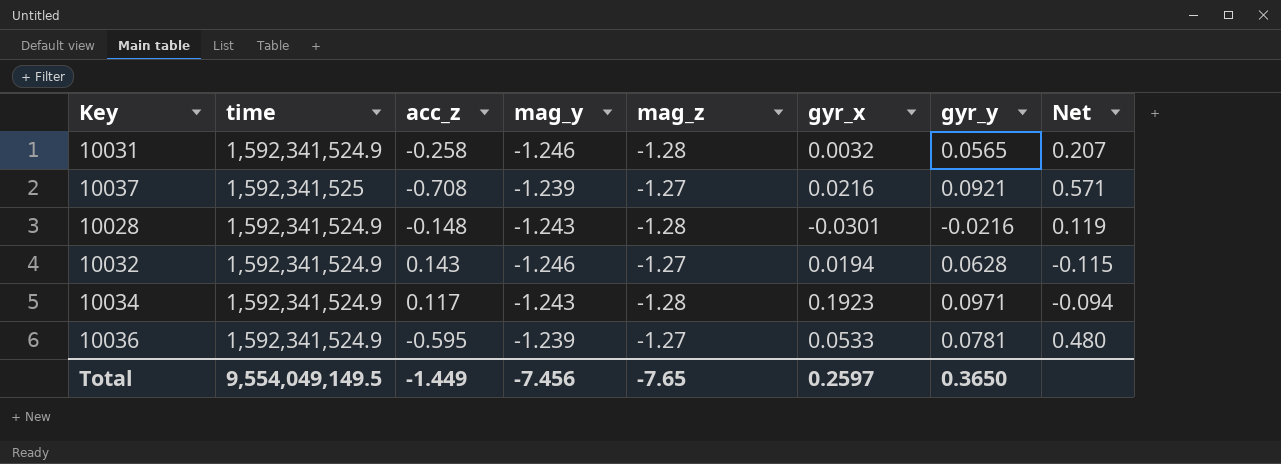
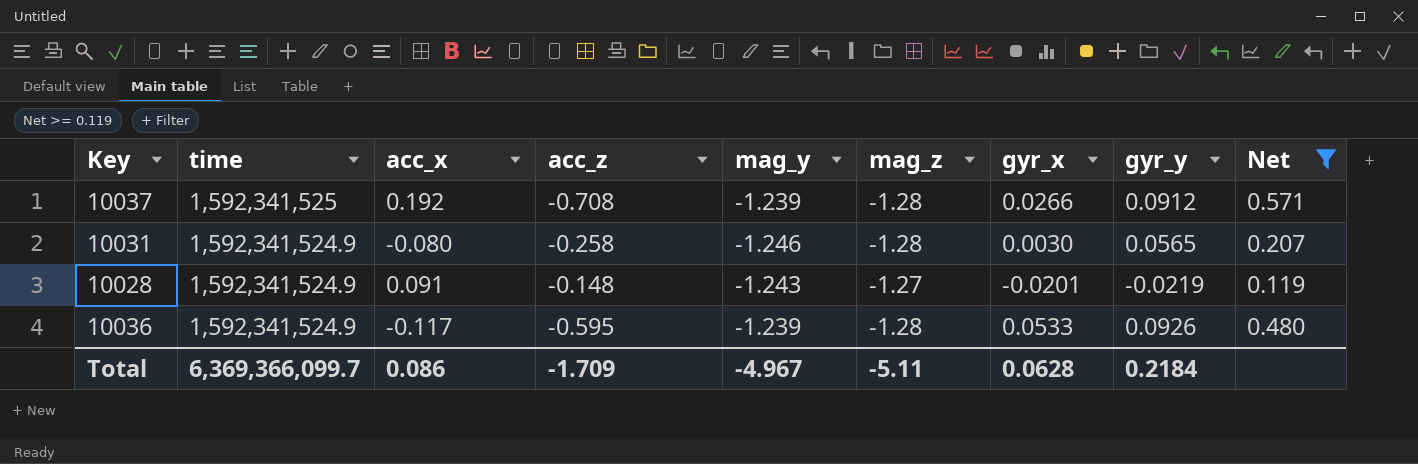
filter: none -> Net >= 0.119
row order: none -> time descending
column acc_x | position: none -> 3
10037 | mag_z: -1.27 -> -1.28
10037 | gyr_x: 0.0216 -> 0.0266
10037 | gyr_y: 0.0921 -> 0.0912
10031 | gyr_x: 0.0032 -> 0.0030
10028 | mag_z: -1.28 -> -1.27
10028 | gyr_x: -0.0301 -> -0.0201
10028 | gyr_y: -0.0216 -> -0.0219
10036 | mag_z: -1.27 -> -1.28
10036 | gyr_y: 0.0781 -> 0.0926
Total | time: 9,554,049,149.5 -> 6,369,366,099.7
Total | acc_z: -1.449 -> -1.709
Total | mag_y: -7.456 -> -4.967
Total | mag_z: -7.65 -> -5.11
Total | gyr_x: 0.2597 -> 0.0628
Total | gyr_y: 0.3650 -> 0.2184

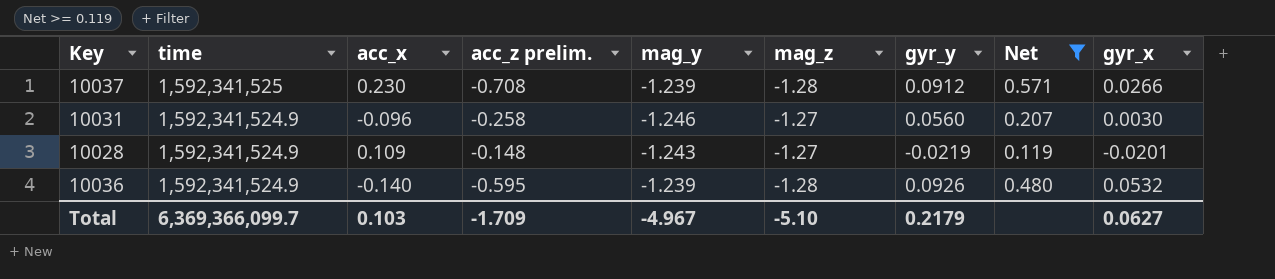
column name: acc_z -> acc_z prelim.
column gyr_x | position: 7 -> 9
10037 | acc_x: 0.192 -> 0.230
10031 | acc_x: -0.080 -> -0.096
10031 | mag_z: -1.28 -> -1.27
10031 | gyr_y: 0.0565 -> 0.0560
10028 | acc_x: 0.091 -> 0.109
10036 | acc_x: -0.117 -> -0.140
10036 | gyr_x: 0.0533 -> 0.0532
Total | acc_x: 0.086 -> 0.103
Total | mag_z: -5.11 -> -5.10
Total | gyr_y: 0.2184 -> 0.2179
Total | gyr_x: 0.0628 -> 0.0627

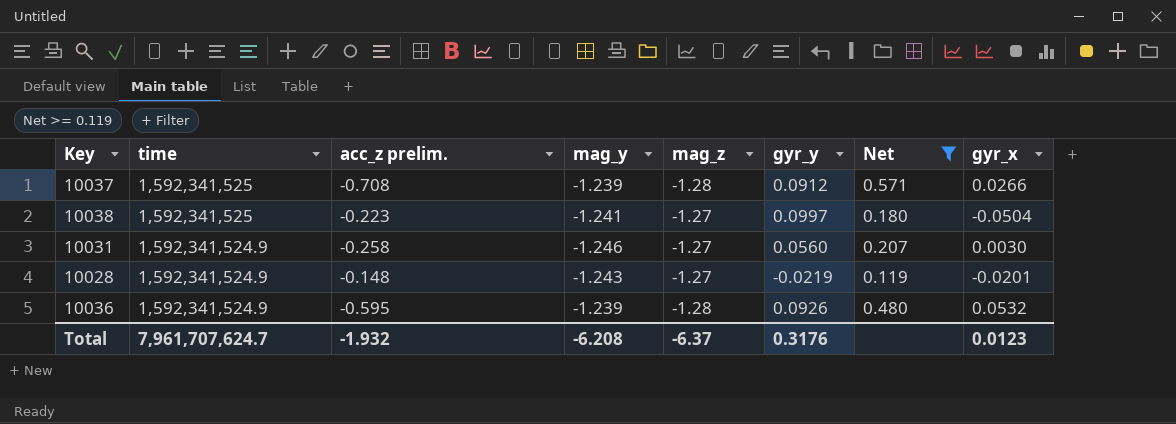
column acc_x | position: 3 -> none
row 10038: none -> 1,592,341,525 | -0.223 | -1.241 | -1.27 | 0.0997 | 0.180 | -0.0504
Total | time: 6,369,366,099.7 -> 7,961,707,624.7
Total | acc_z prelim.: -1.709 -> -1.932
Total | mag_y: -4.967 -> -6.208
Total | mag_z: -5.10 -> -6.37
Total | gyr_y: 0.2179 -> 0.3176
Total | gyr_x: 0.0627 -> 0.0123

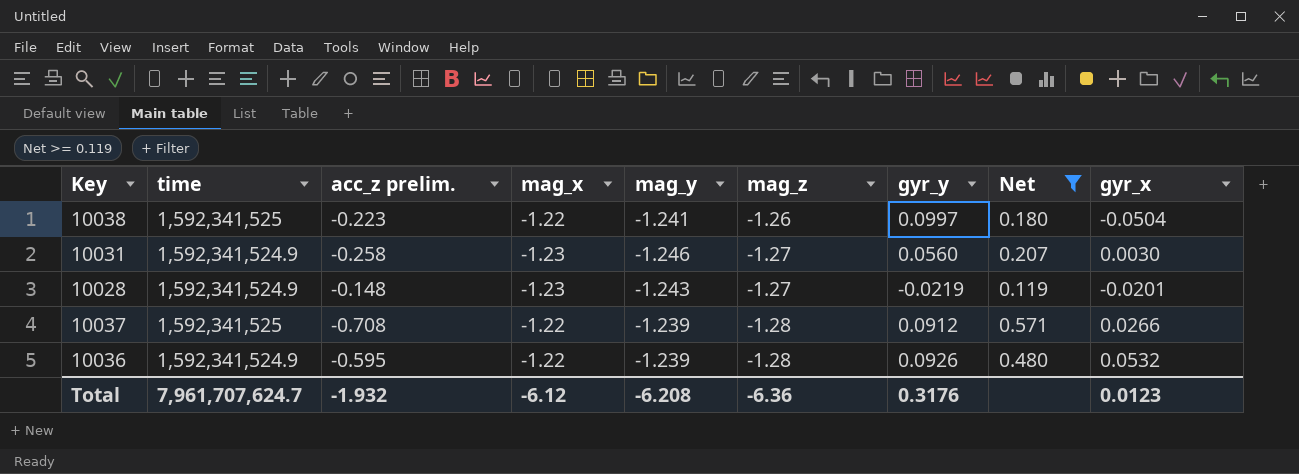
row order: time descending -> mag_z descending
column mag_x | position: none -> 4
10038 | mag_z: -1.27 -> -1.26
Total | mag_z: -6.37 -> -6.36

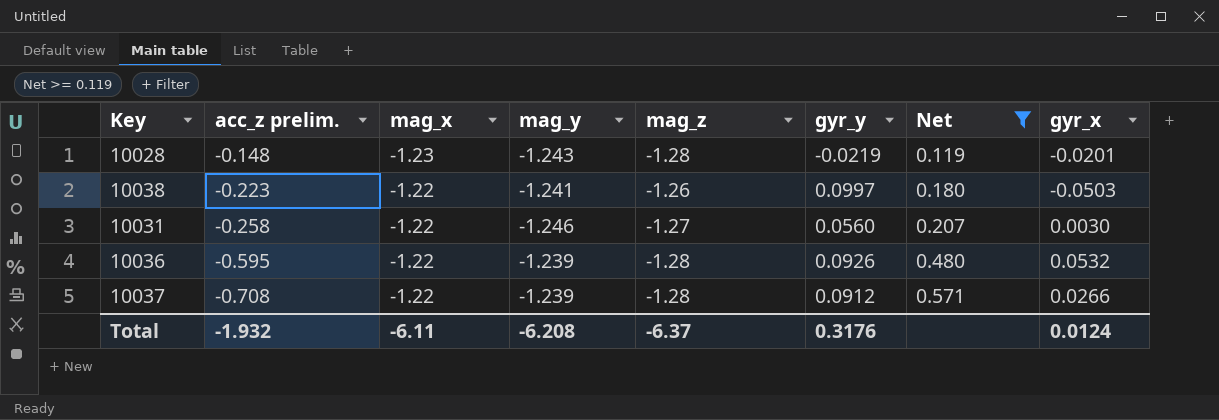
row order: mag_z descending -> acc_z prelim. descending
column time | position: 2 -> none
10028 | mag_z: -1.27 -> -1.28
10038 | gyr_x: -0.0504 -> -0.0503
10031 | mag_x: -1.23 -> -1.22
Total | mag_x: -6.12 -> -6.11
Total | mag_z: -6.36 -> -6.37
Total | gyr_x: 0.0123 -> 0.0124

